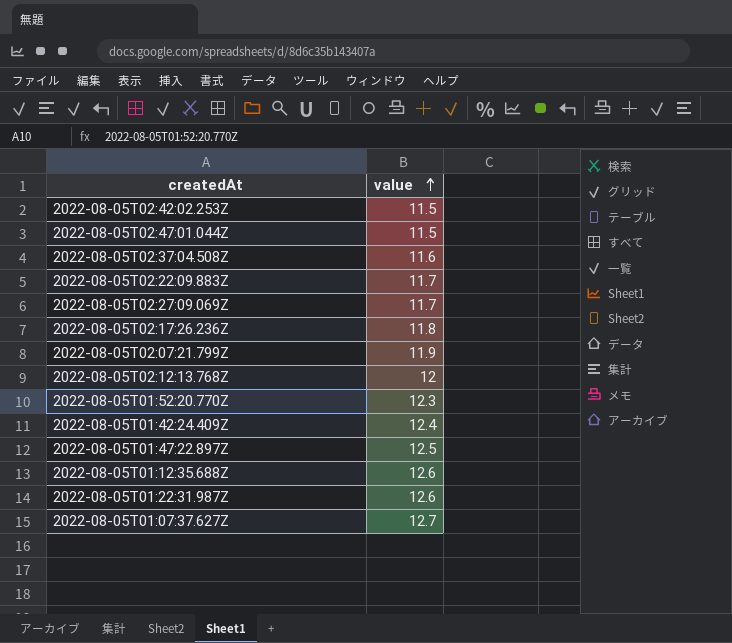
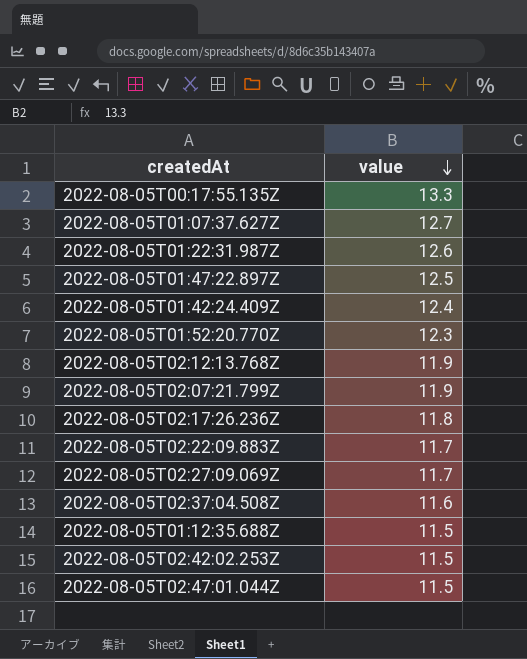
row order: value ascending -> value descending
row 2022-08-05T00:17:55.135Z: none -> 13.3
2022-08-05T02:12:13.768Z | value: 12 -> 11.9
2022-08-05T01:12:35.688Z | value: 12.6 -> 11.5

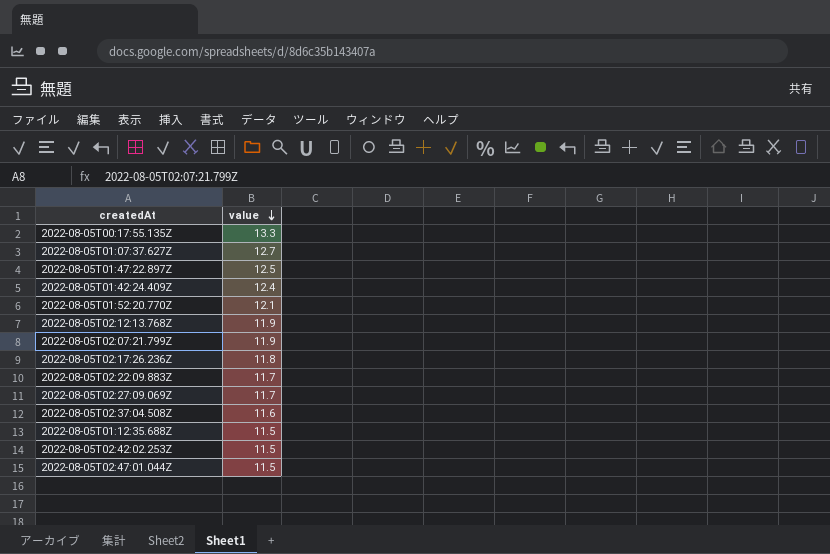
row 2022-08-05T01:22:31.987Z: 12.6 -> none
2022-08-05T01:52:20.770Z | value: 12.3 -> 12.1

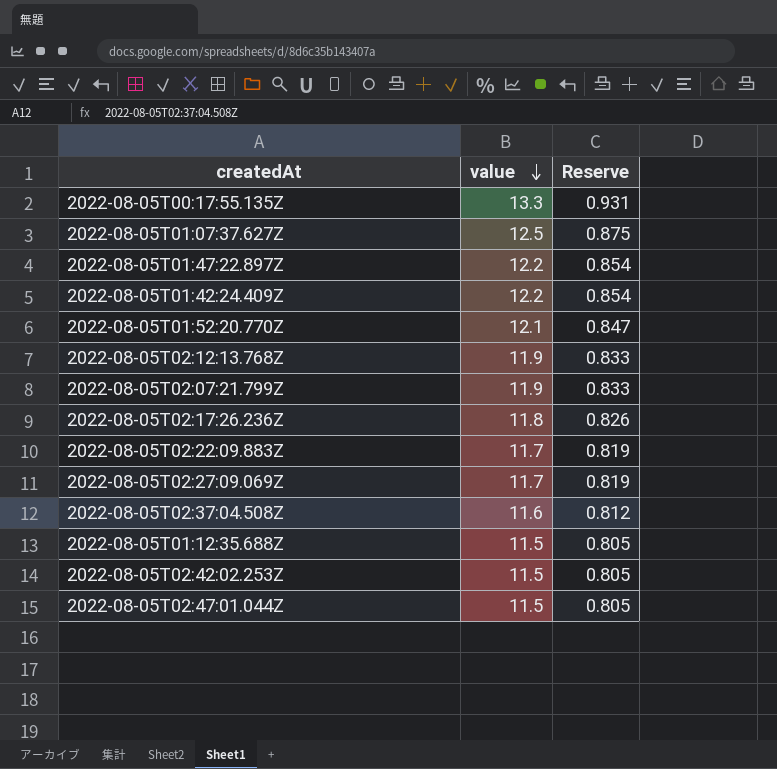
column Reserve | formula: none -> [value] * 0.07
2022-08-05T01:07:37.627Z | value: 12.7 -> 12.5
2022-08-05T01:47:22.897Z | value: 12.5 -> 12.2
2022-08-05T01:42:24.409Z | value: 12.4 -> 12.2

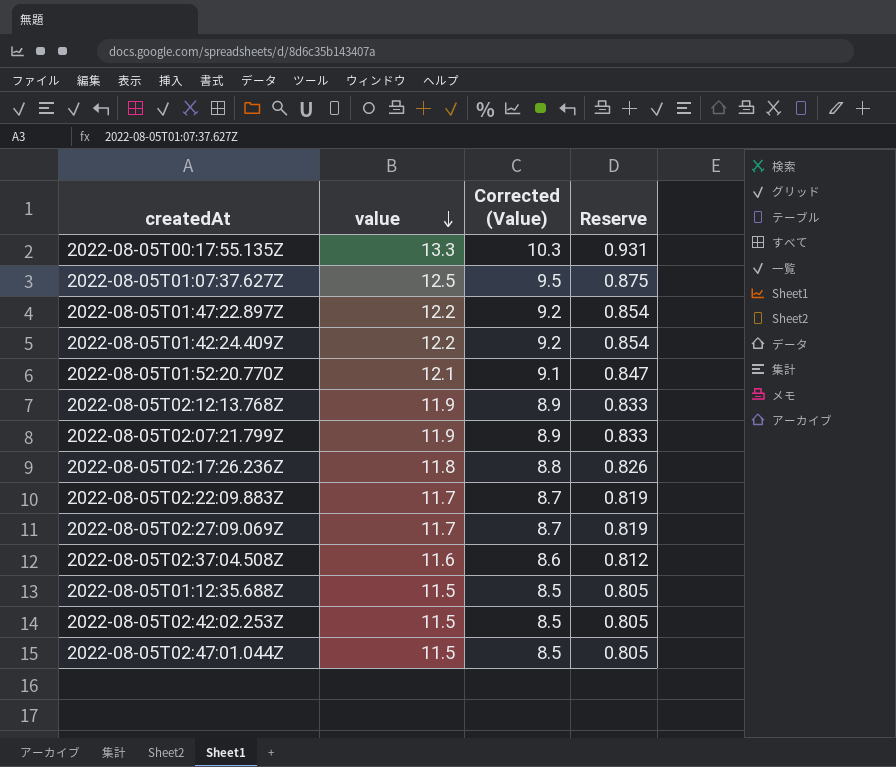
column Corrected (Value) | formula: none -> [value] - 3

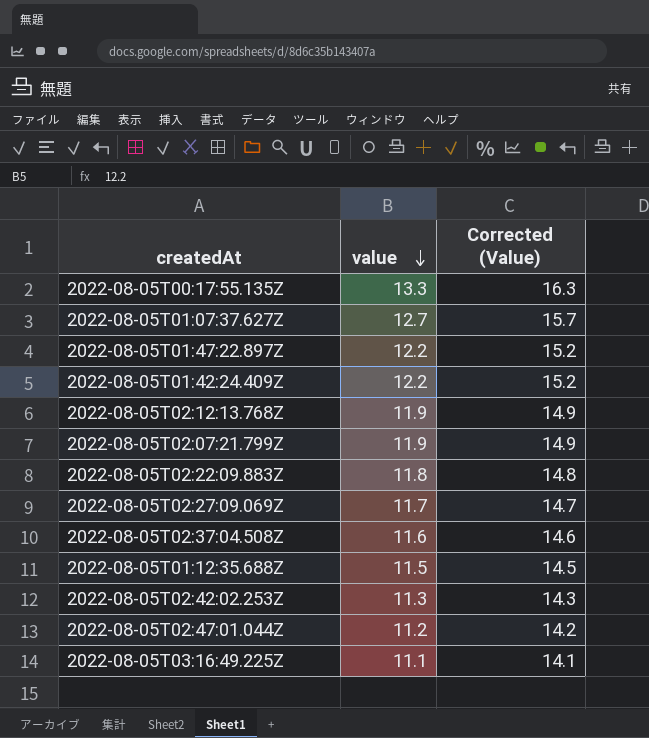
column Reserve | formula: [value] * 0.07 -> none
column Corrected (Value) | formula: [value] - 3 -> [value] + 3
row 2022-08-05T01:52:20.770Z: 12.1 | 9.1 | 0.847 -> none
row 2022-08-05T02:17:26.236Z: 11.8 | 8.8 | 0.826 -> none
2022-08-05T01:07:37.627Z | value: 12.5 -> 12.7
2022-08-05T02:22:09.883Z | value: 11.7 -> 11.8
2022-08-05T02:42:02.253Z | value: 11.5 -> 11.3
2022-08-05T02:47:01.044Z | value: 11.5 -> 11.2
row 2022-08-05T03:16:49.225Z: none -> 11.1 | 14.1

